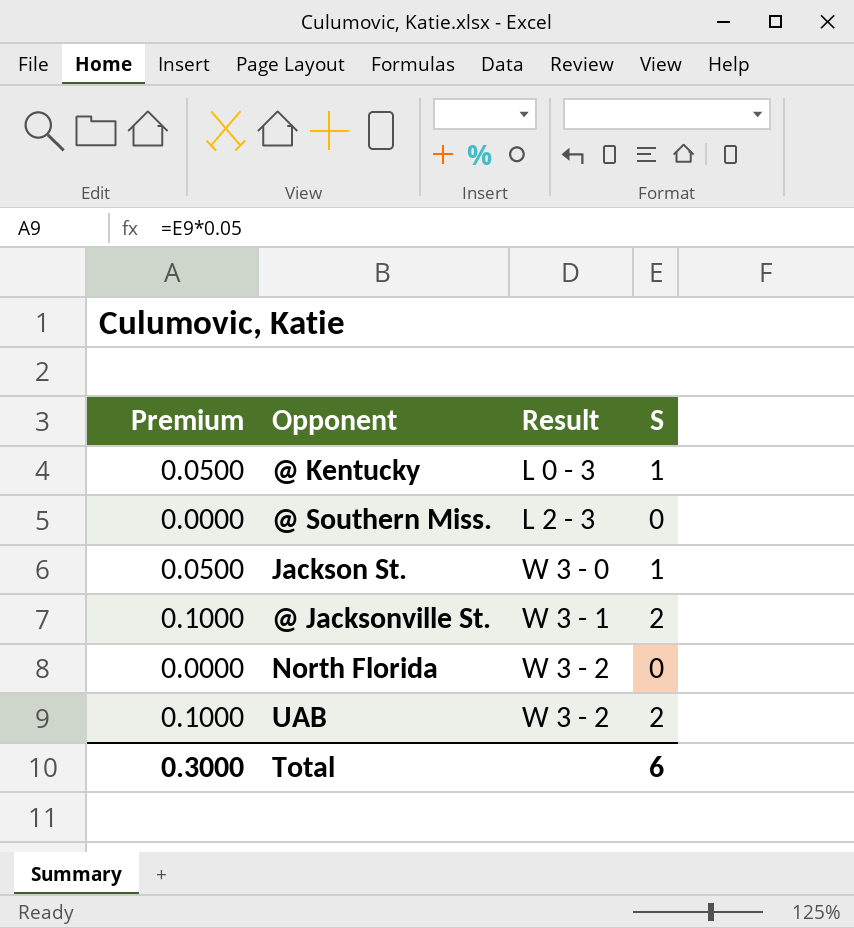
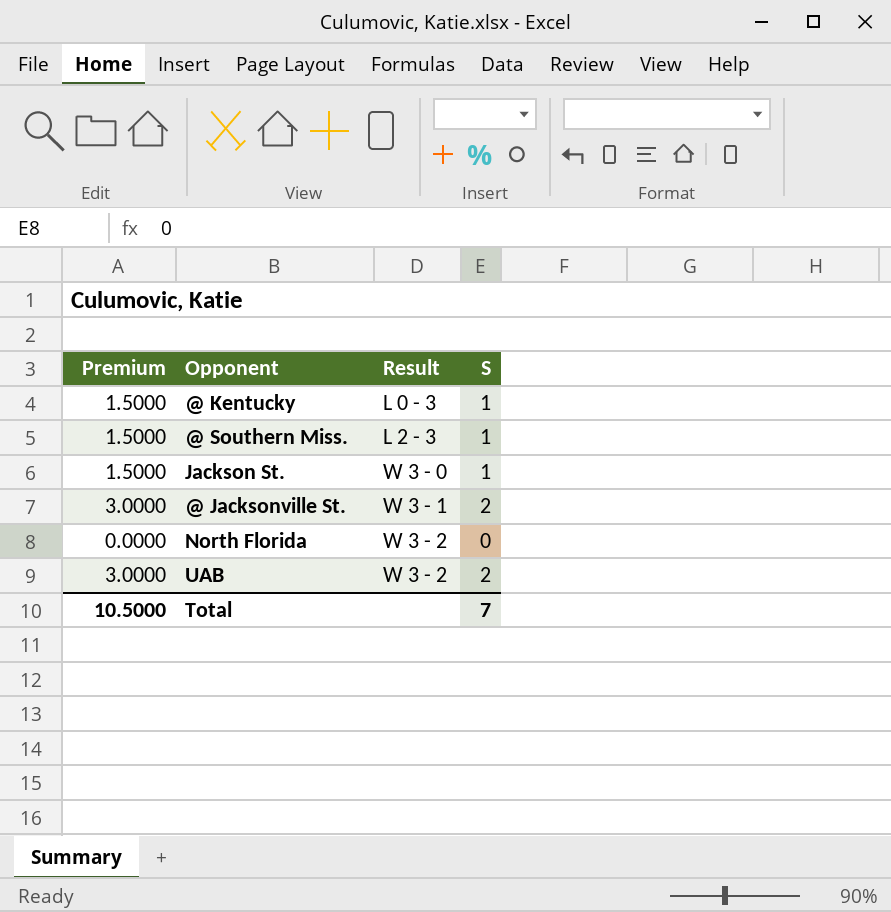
column Premium | formula: [S] * 0.05 -> [S] * 1.5
@ Southern Miss. | S: 0 -> 1
Total | Premium: 0.3000 -> 10.5000
Total | S: 6 -> 7

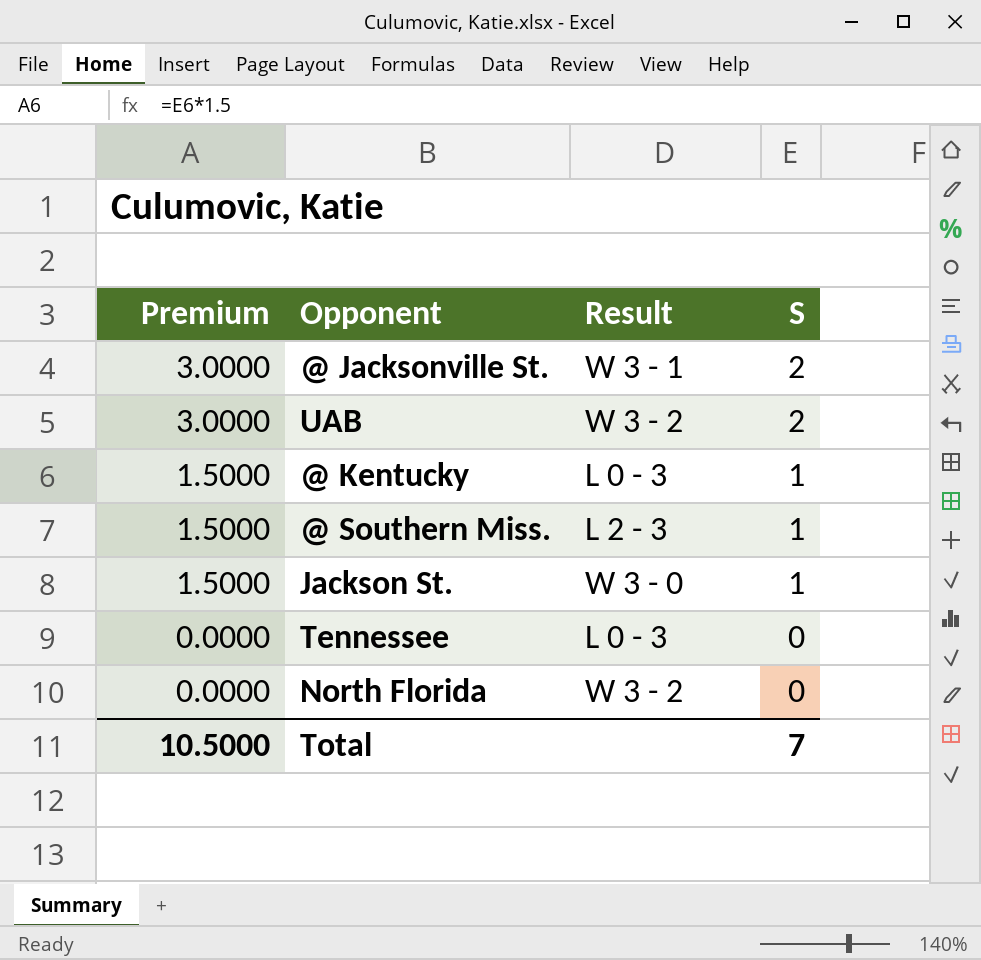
row order: Result ascending -> Premium descending
row Tennessee: none -> 0.0000 | L 0 - 3 | 0

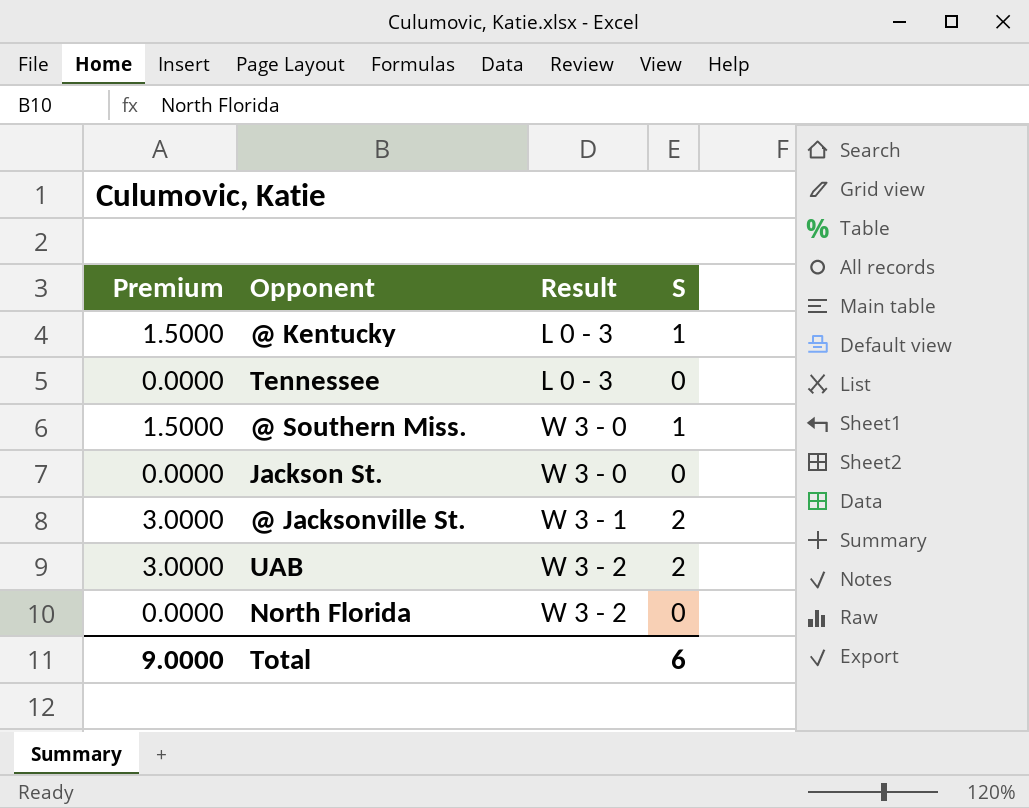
row order: Premium descending -> Result ascending
@ Southern Miss. | Result: L 2 - 3 -> W 3 - 0
Jackson St. | Premium: 1.5000 -> 0.0000
Jackson St. | S: 1 -> 0
Total | Premium: 10.5000 -> 9.0000
Total | S: 7 -> 6

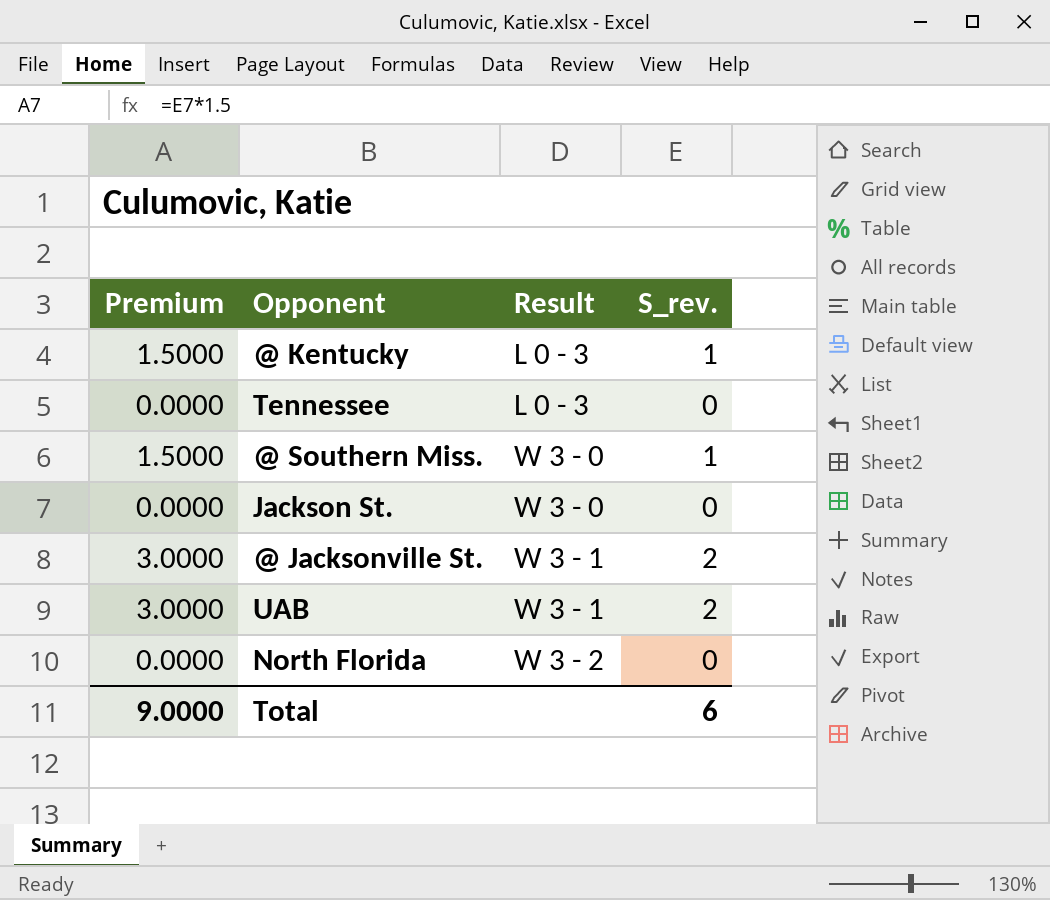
column name: S -> S_rev.
UAB | Result: W 3 - 2 -> W 3 - 1

